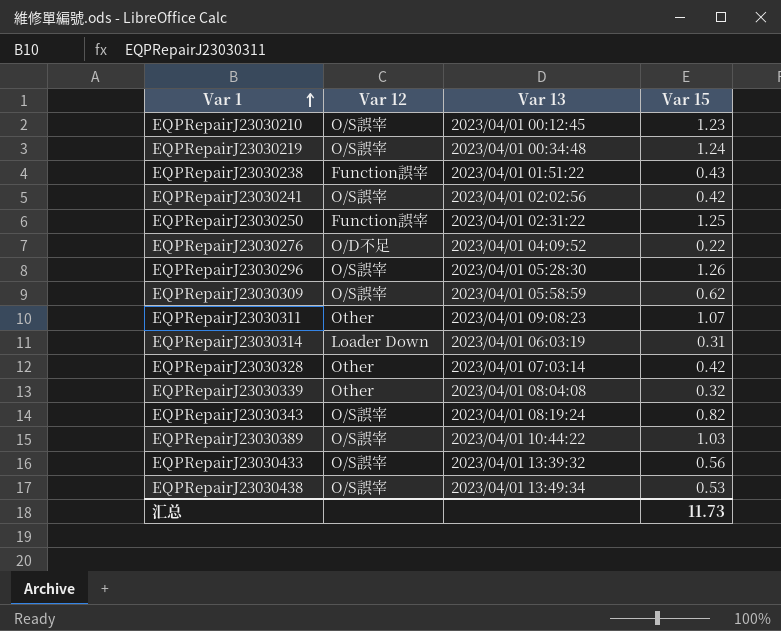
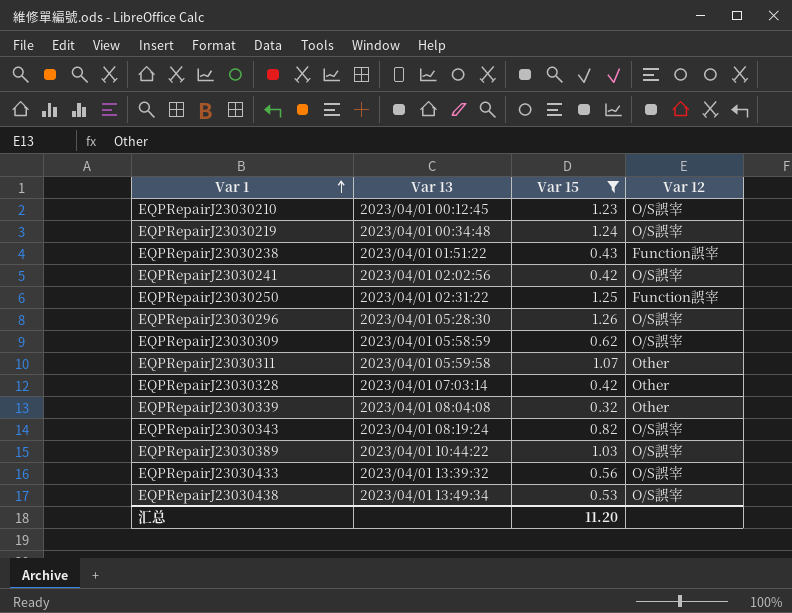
filter: none -> Var 15 >= 0.32
column Var 12 | position: 2 -> 4
EQPRepairJ23030311 | Var 13: 2023/04/01 09:08:23 -> 2023/04/01 05:59:58
汇总 | Var 15: 11.73 -> 11.20

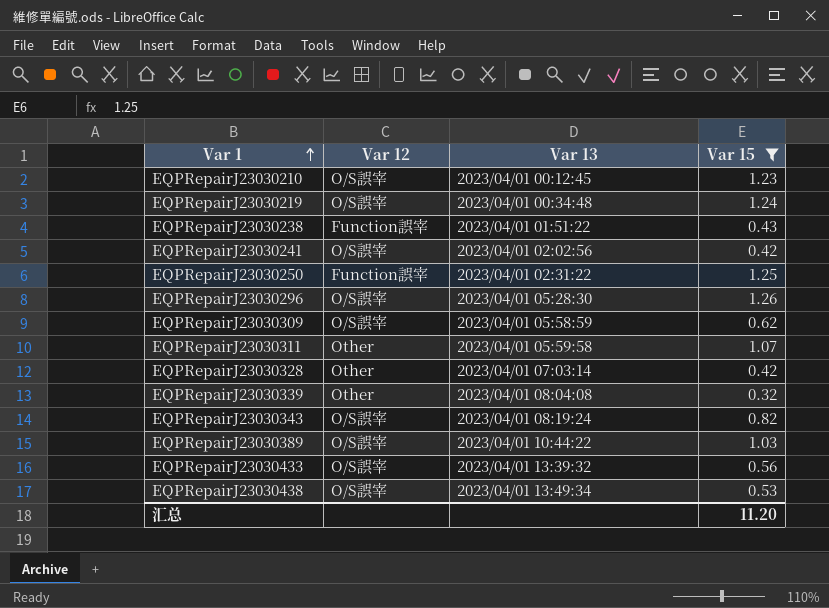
column Var 12 | position: 4 -> 2

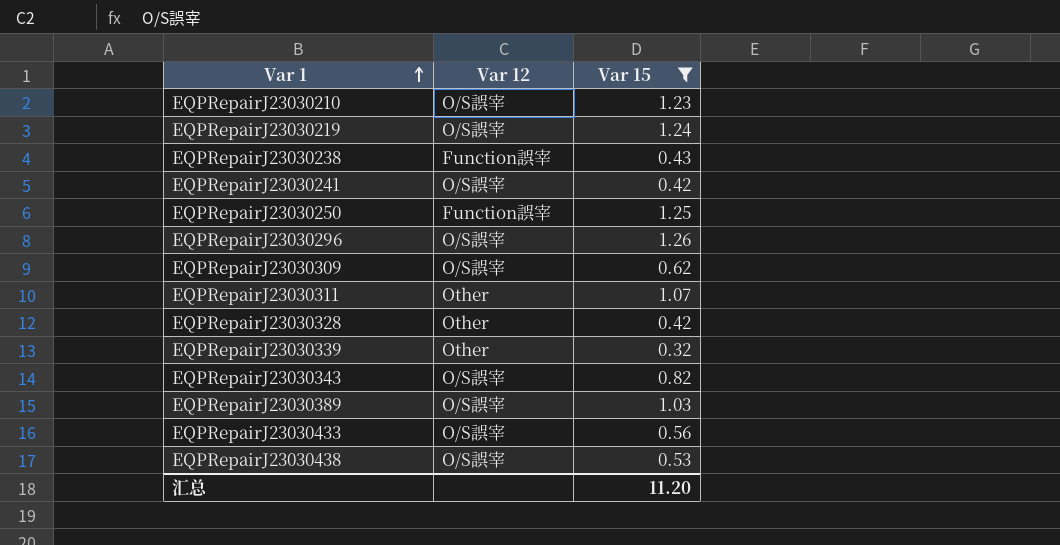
column Var 13 | position: 3 -> none

